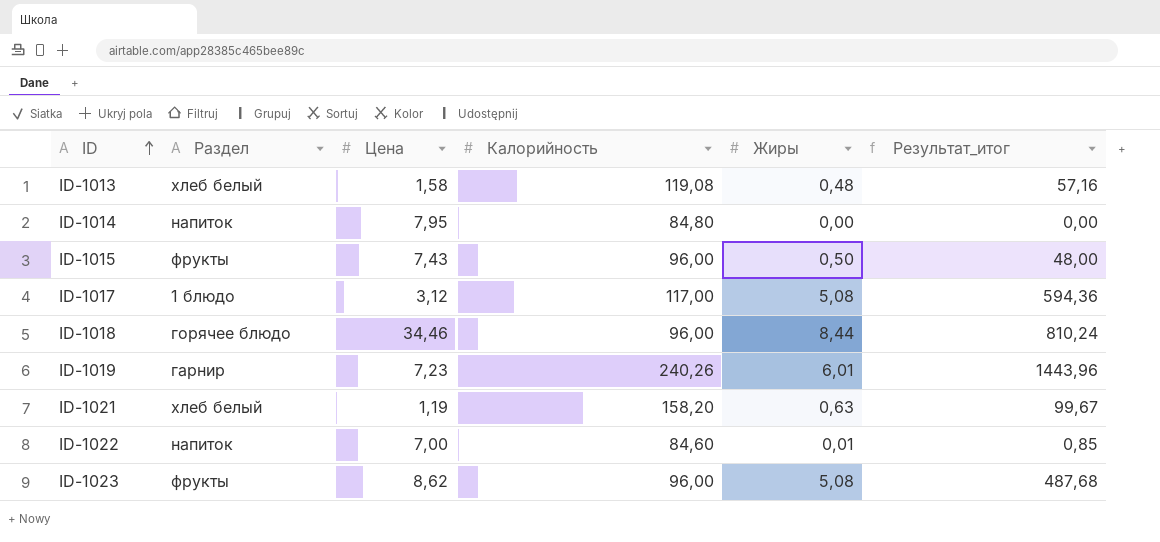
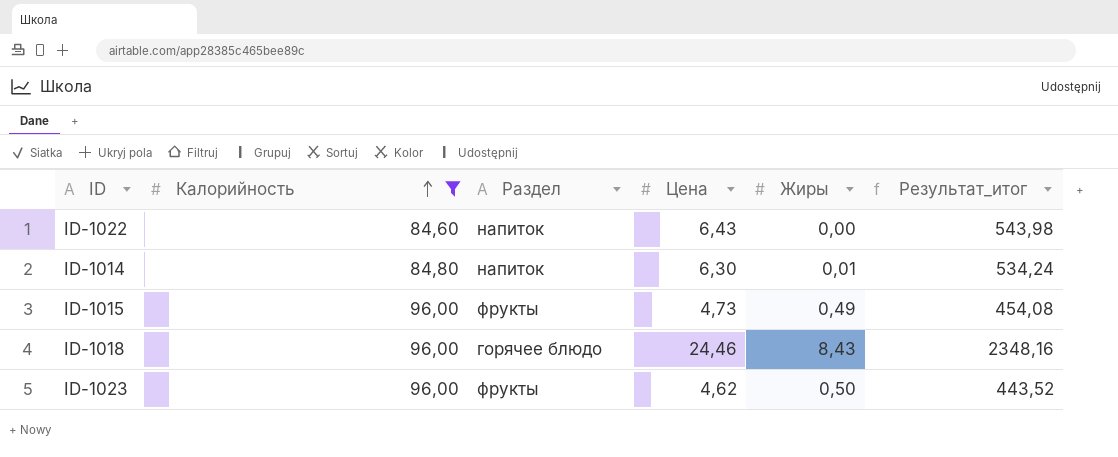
filter: none -> Калорийность <= 96,00
row order: ID ascending -> Калорийность ascending
column Калорийность | position: 4 -> 2
column Результат_итог | formula: [Калорийность] * [Жиры] -> [Калорийность] * [Цена]
ID-1022 | Цена: 7,00 -> 6,43
ID-1022 | Жиры: 0,01 -> 0,00
ID-1014 | Цена: 7,95 -> 6,30
ID-1014 | Жиры: 0,00 -> 0,01
ID-1015 | Цена: 7,43 -> 4,73
ID-1015 | Жиры: 0,50 -> 0,49
ID-1018 | Цена: 34,46 -> 24,46
ID-1018 | Жиры: 8,44 -> 8,43
ID-1023 | Цена: 8,62 -> 4,62
ID-1023 | Жиры: 5,08 -> 0,50

